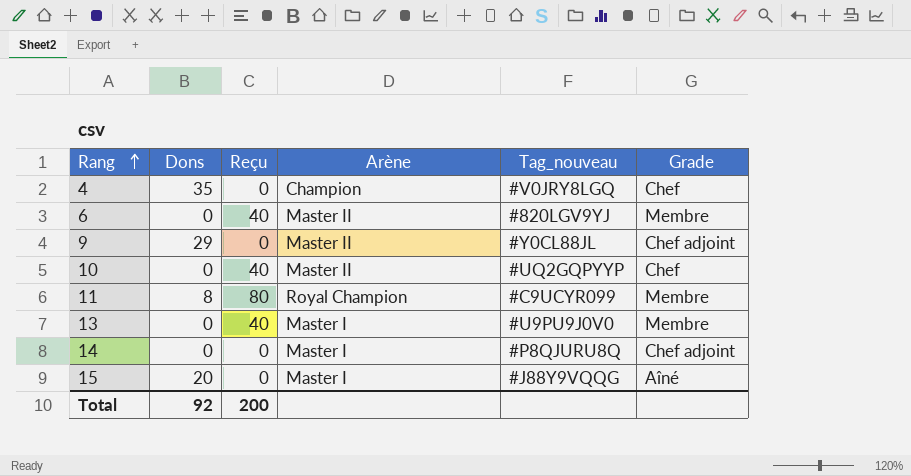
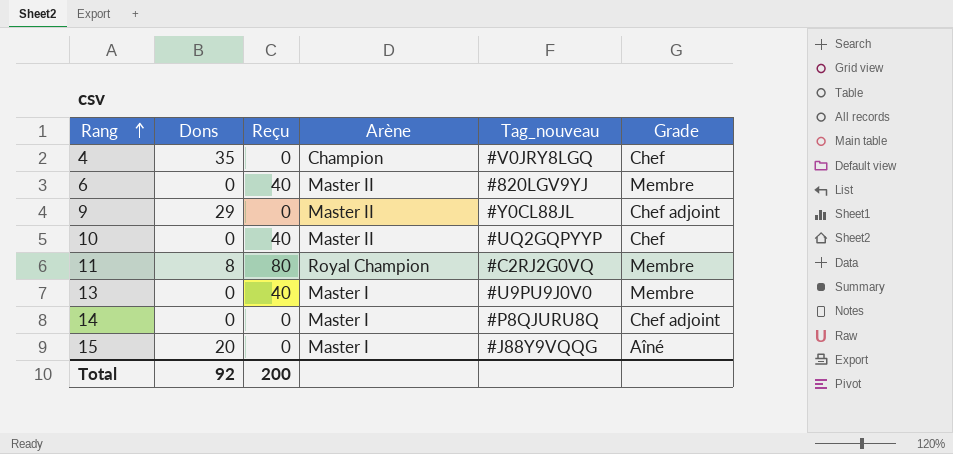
11 | Tag_nouveau: #C9UCYR099 -> #C2RJ2G0VQ

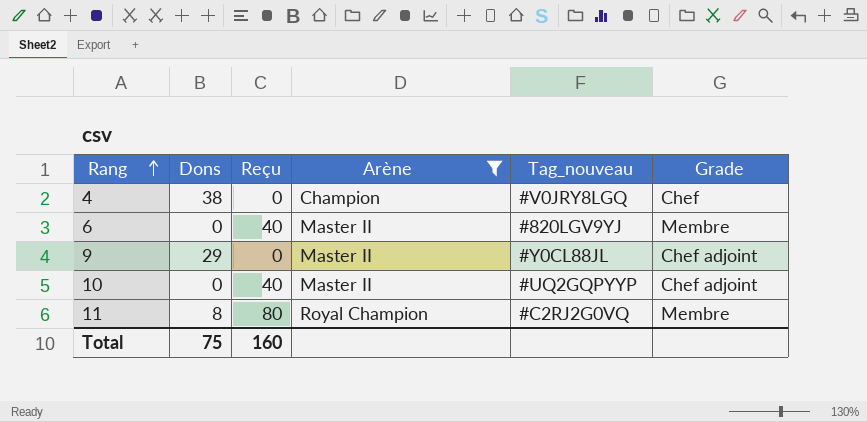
filter: none -> Arène != Master I
4 | Dons: 35 -> 38
10 | Grade: Chef -> Chef adjoint
Total | Dons: 92 -> 75
Total | Reçu: 200 -> 160

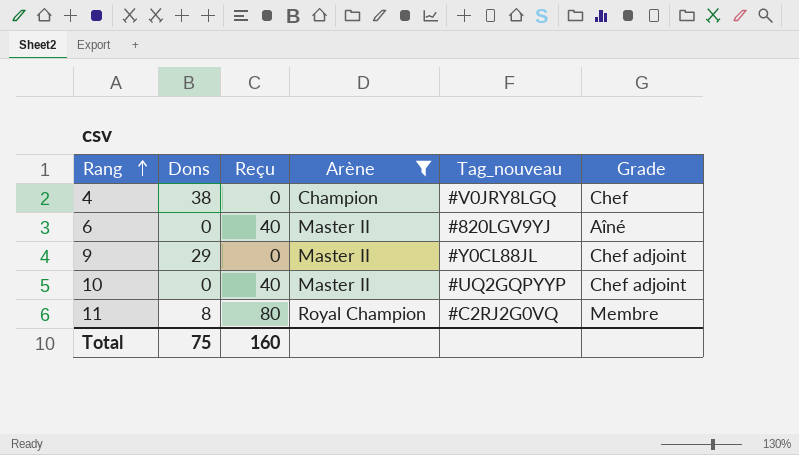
6 | Grade: Membre -> Aîné

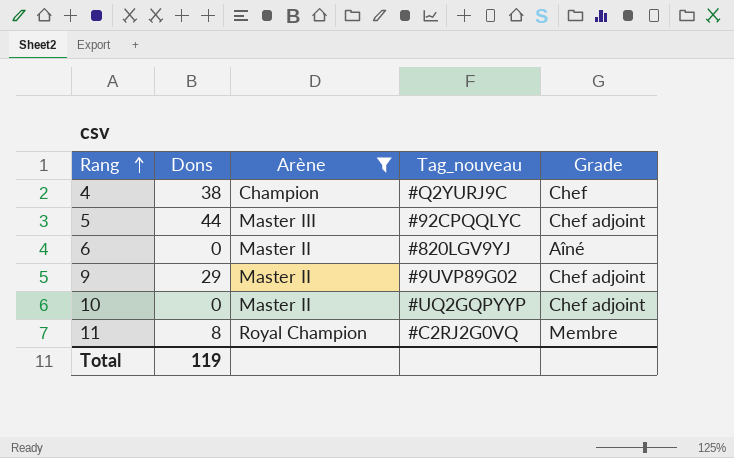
column Reçu | position: 3 -> none
4 | Tag_nouveau: #V0JRY8LGQ -> #Q2YURJ9C
row 5: none -> 44 | Master III | #92CPQQLYC | Chef adjoint
9 | Tag_nouveau: #Y0CL88JL -> #9UVP89G02
Total | Dons: 75 -> 119

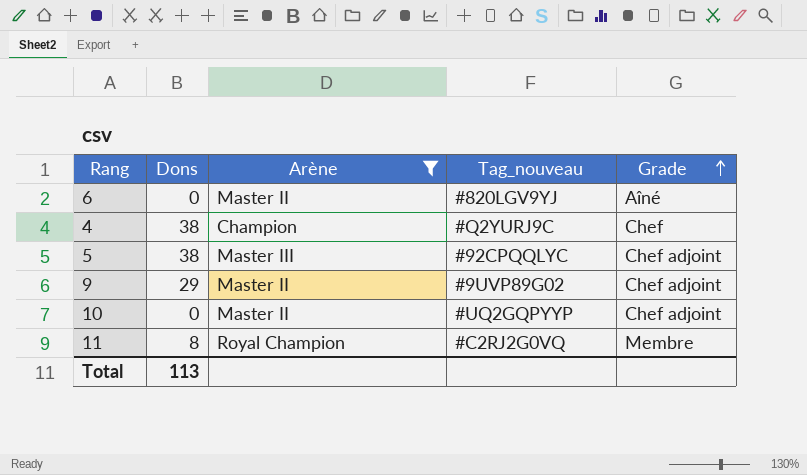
row order: Rang ascending -> Grade ascending
5 | Dons: 44 -> 38
Total | Dons: 119 -> 113

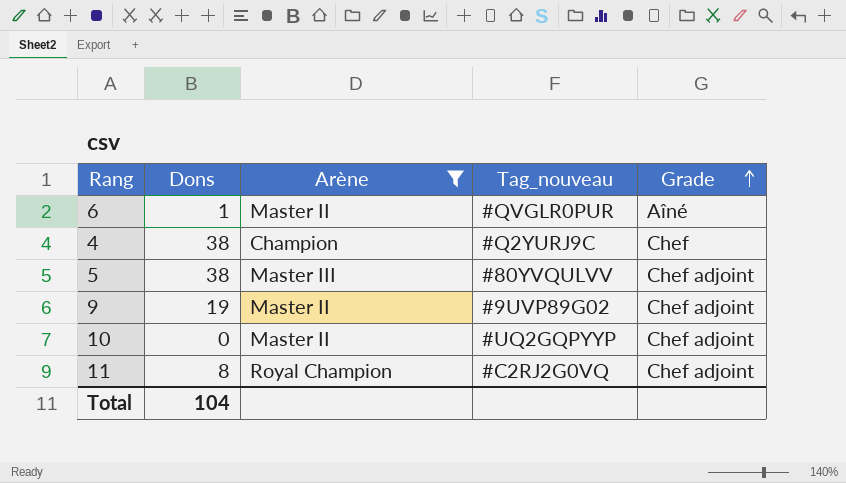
6 | Dons: 0 -> 1
6 | Tag_nouveau: #820LGV9YJ -> #QVGLR0PUR
5 | Tag_nouveau: #92CPQQLYC -> #80YVQULVV
9 | Dons: 29 -> 19
11 | Grade: Membre -> Chef adjoint
Total | Dons: 113 -> 104

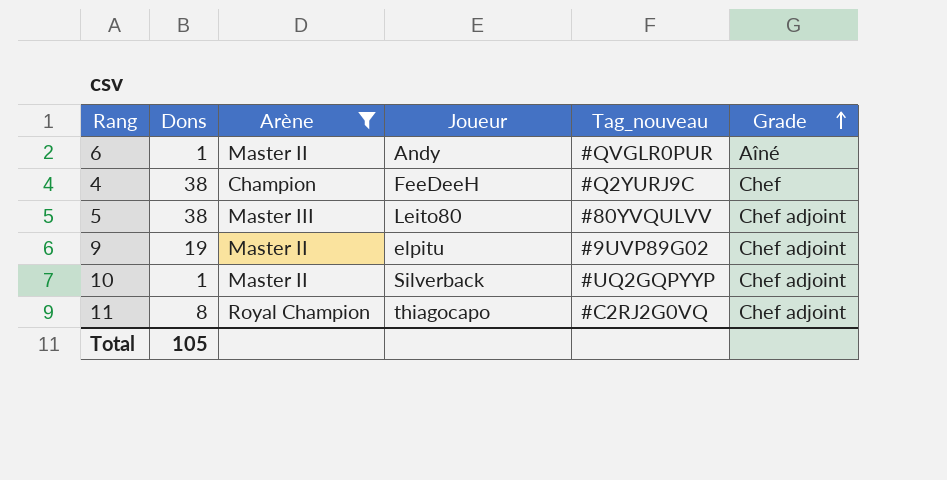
column Joueur | position: none -> 4
10 | Dons: 0 -> 1
Total | Dons: 104 -> 105

